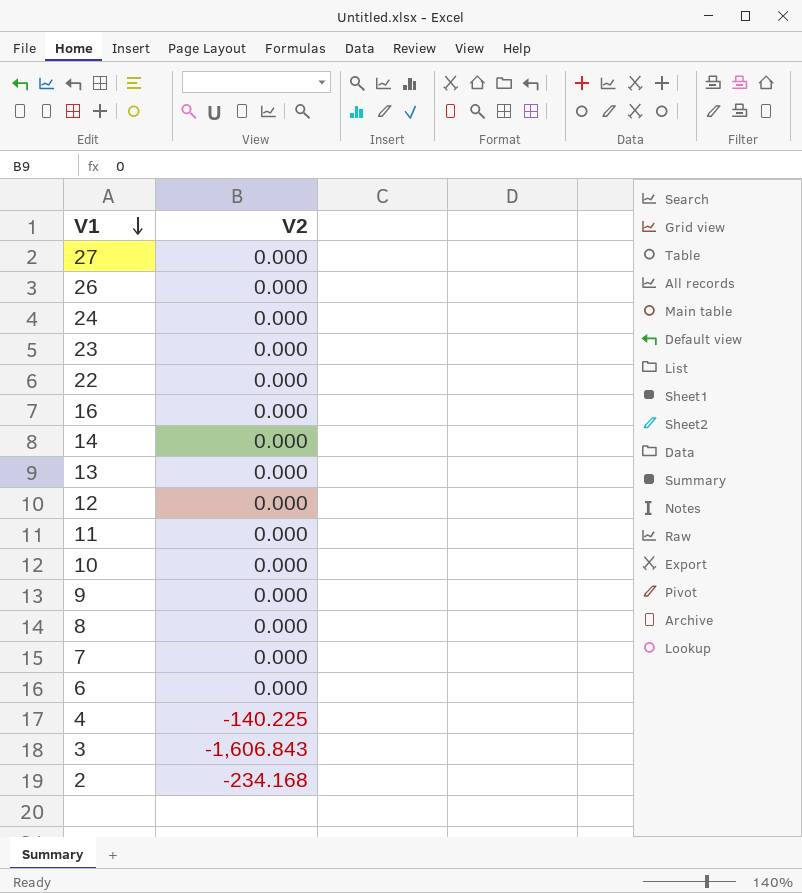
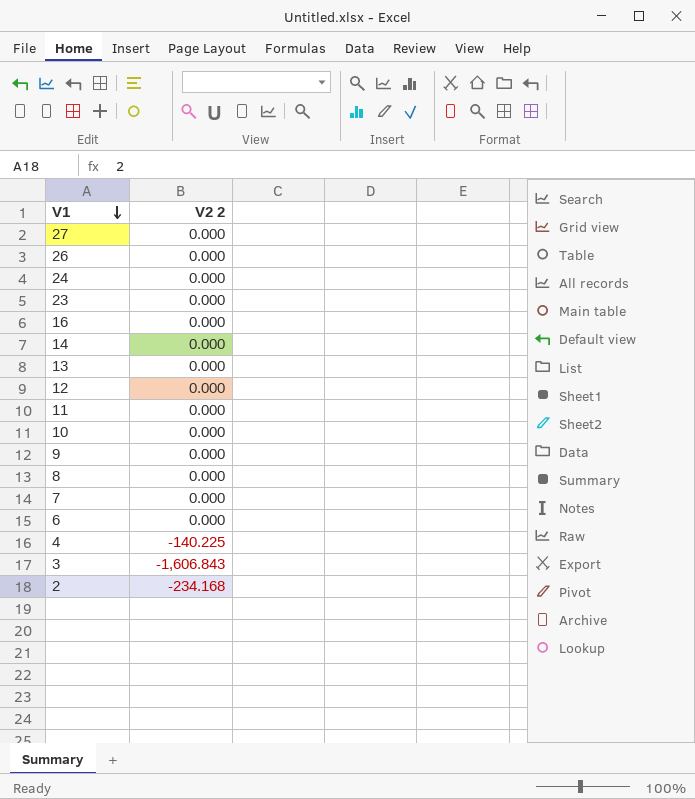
column name: V2 -> V2 2
row 22: 0.000 -> none

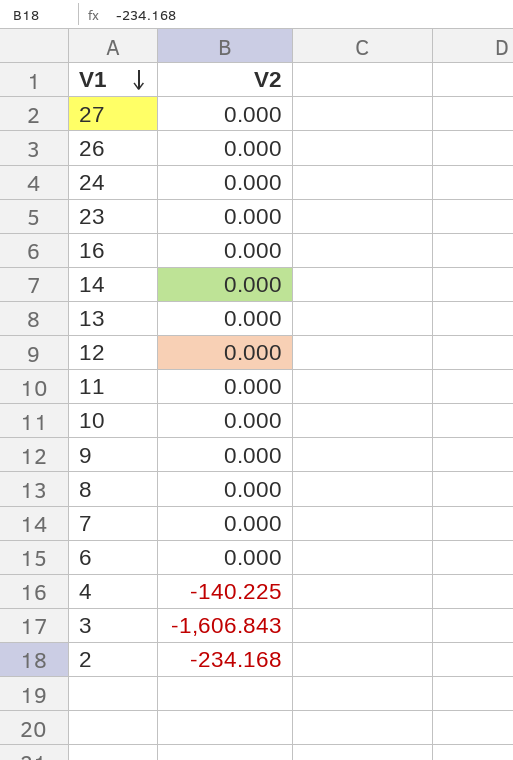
column name: V2 2 -> V2

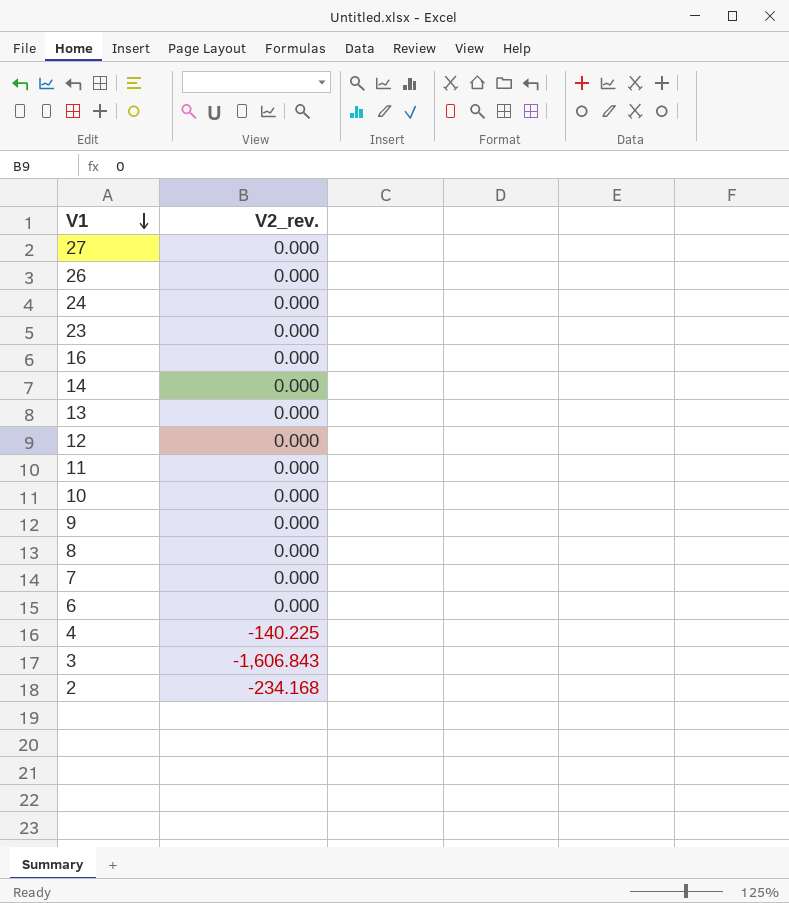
column name: V2 -> V2_rev.

